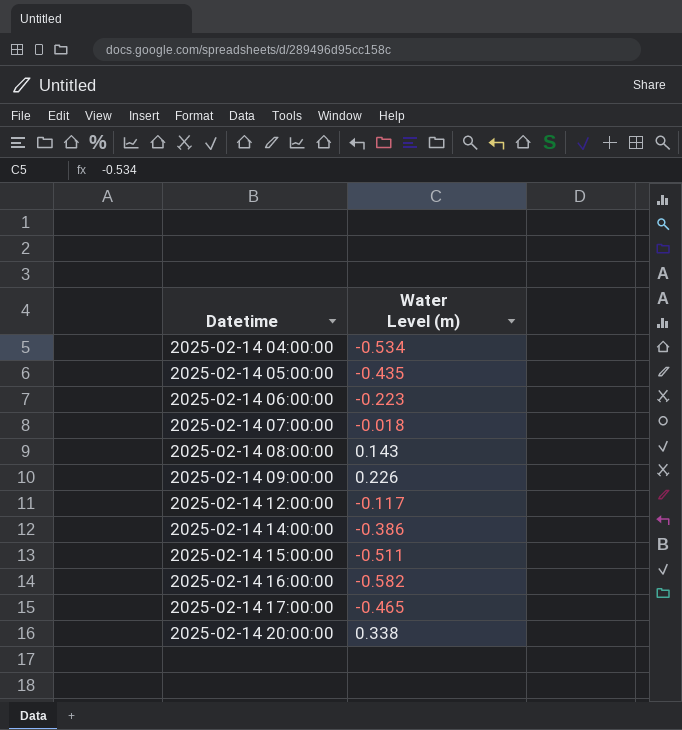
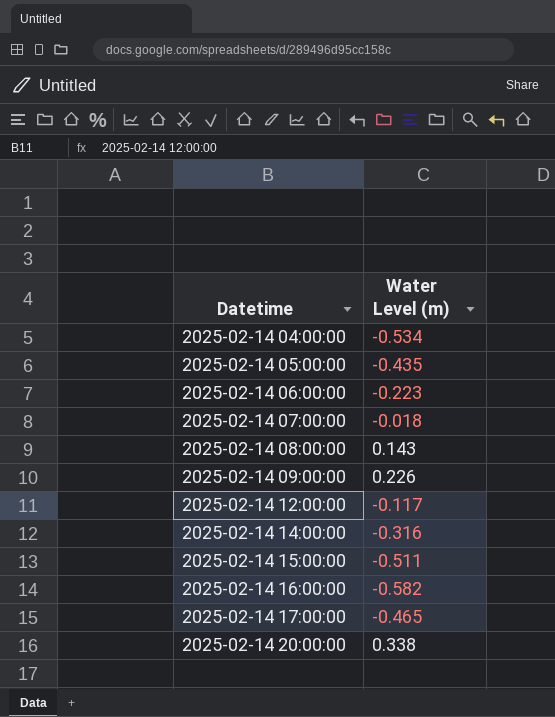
2025-02-14 14:00:00 | Water Level (m): -0.386 -> -0.316

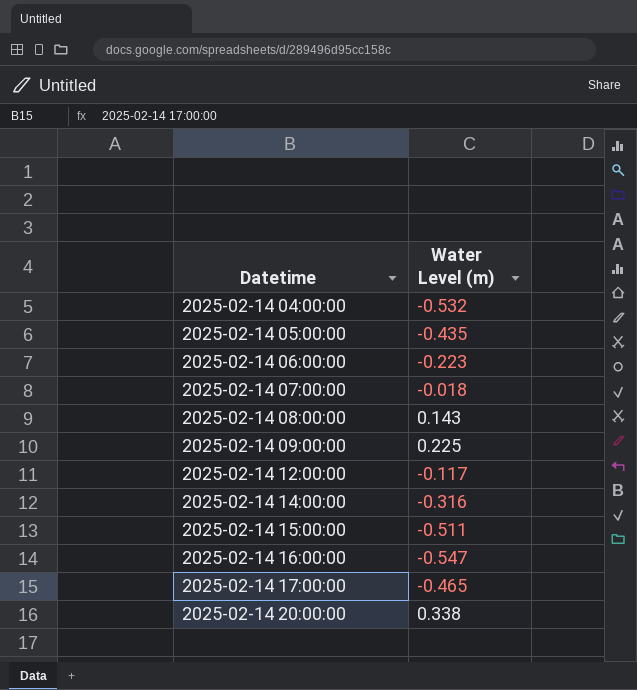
2025-02-14 04:00:00 | Water Level (m): -0.534 -> -0.532
2025-02-14 09:00:00 | Water Level (m): 0.226 -> 0.225
2025-02-14 16:00:00 | Water Level (m): -0.582 -> -0.547

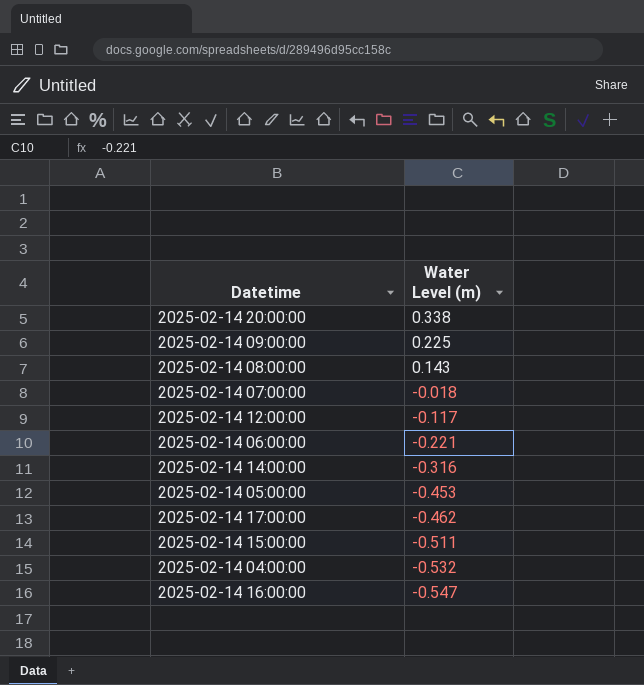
row order: Datetime ascending -> Water Level (m) descending
2025-02-14 06:00:00 | Water Level (m): -0.223 -> -0.221
2025-02-14 05:00:00 | Water Level (m): -0.435 -> -0.453
2025-02-14 17:00:00 | Water Level (m): -0.465 -> -0.462

